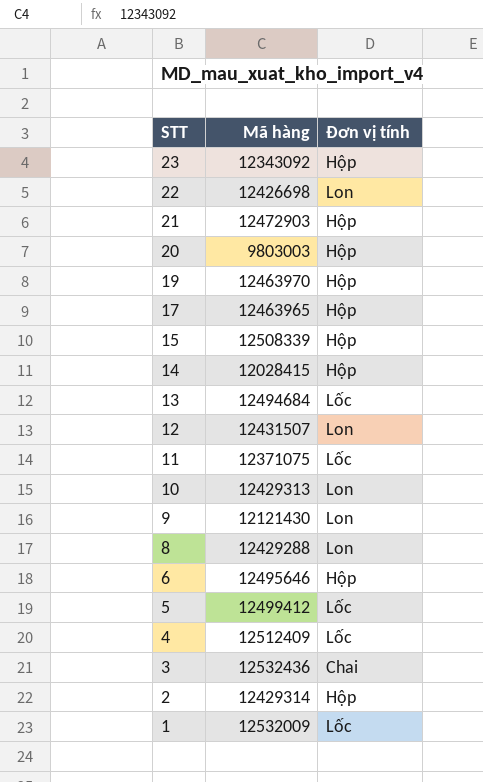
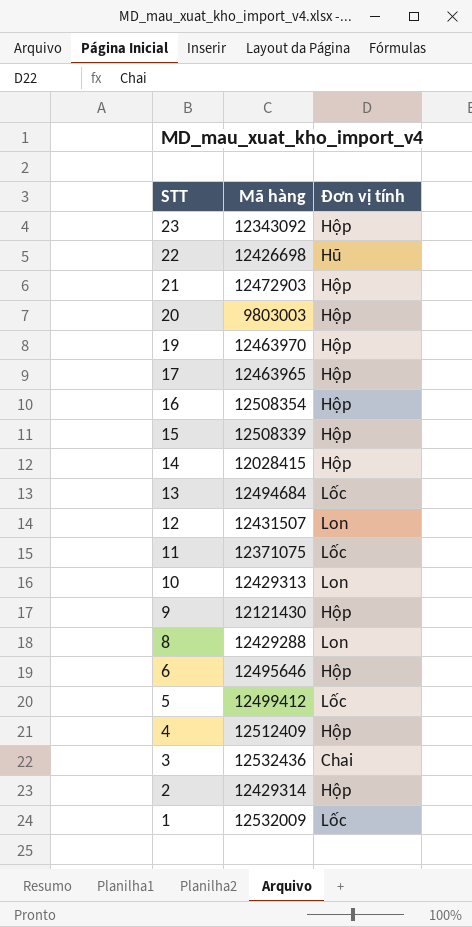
22 | Đơn vị tính: Lon -> Hũ
row 16: none -> 12508354 | Hộp
9 | Đơn vị tính: Lon -> Hộp
4 | Đơn vị tính: Lốc -> Hộp

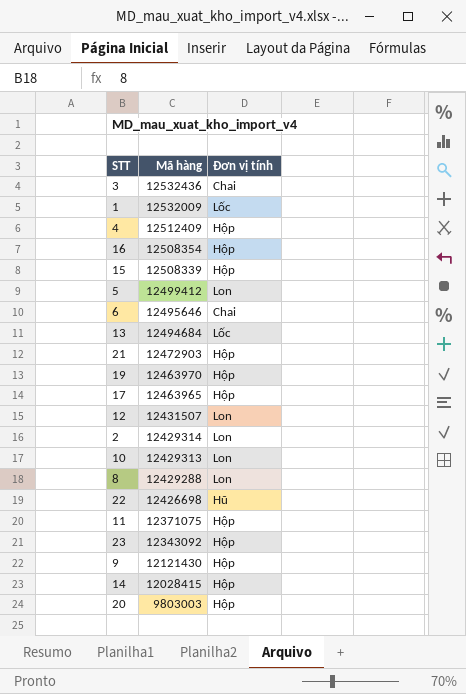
row order: STT descending -> Mã hàng descending
5 | Đơn vị tính: Lốc -> Lon
6 | Đơn vị tính: Hộp -> Chai
2 | Đơn vị tính: Hộp -> Lon
11 | Đơn vị tính: Lốc -> Hộp

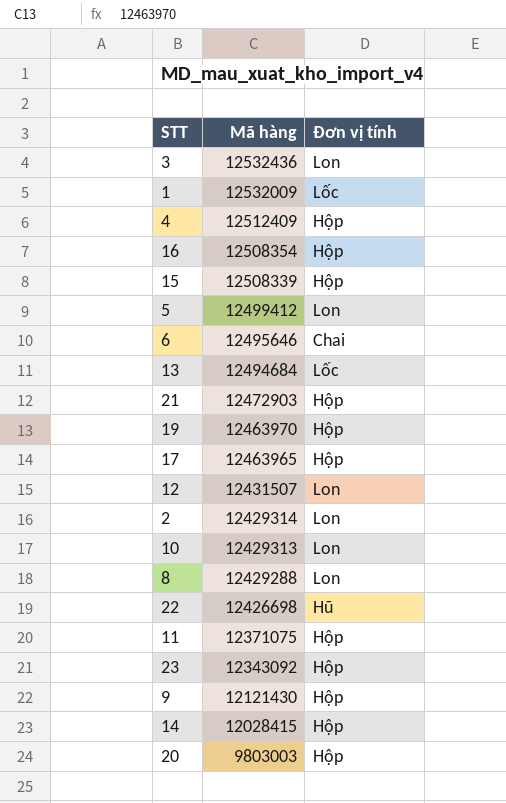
3 | Đơn vị tính: Chai -> Lon

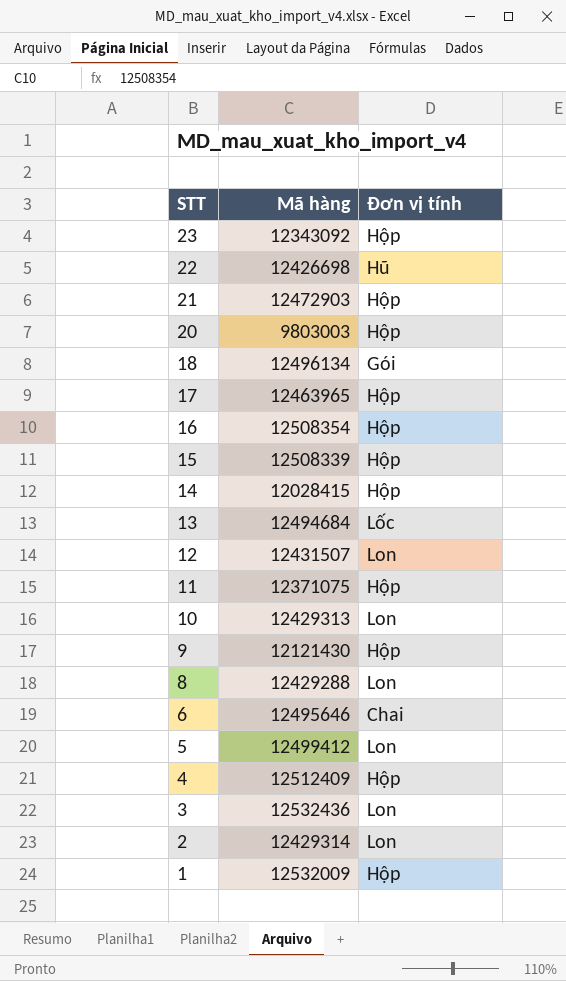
row order: Mã hàng descending -> STT descending
row 19: 12463970 | Hộp -> none
row 18: none -> 12496134 | Gói
1 | Đơn vị tính: Lốc -> Hộp

